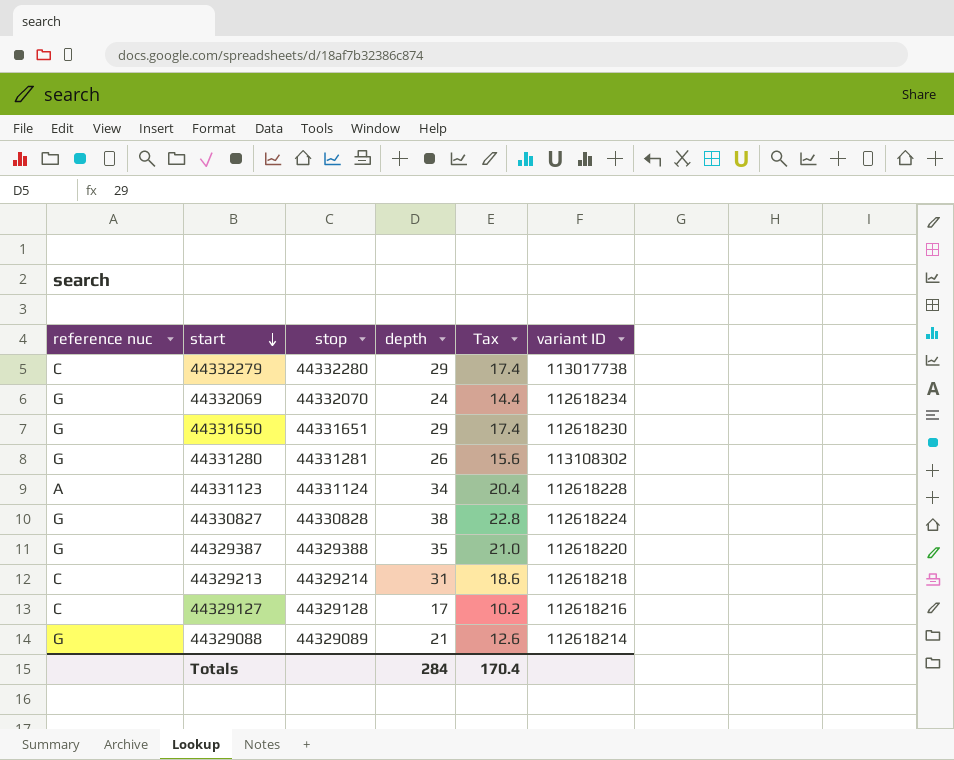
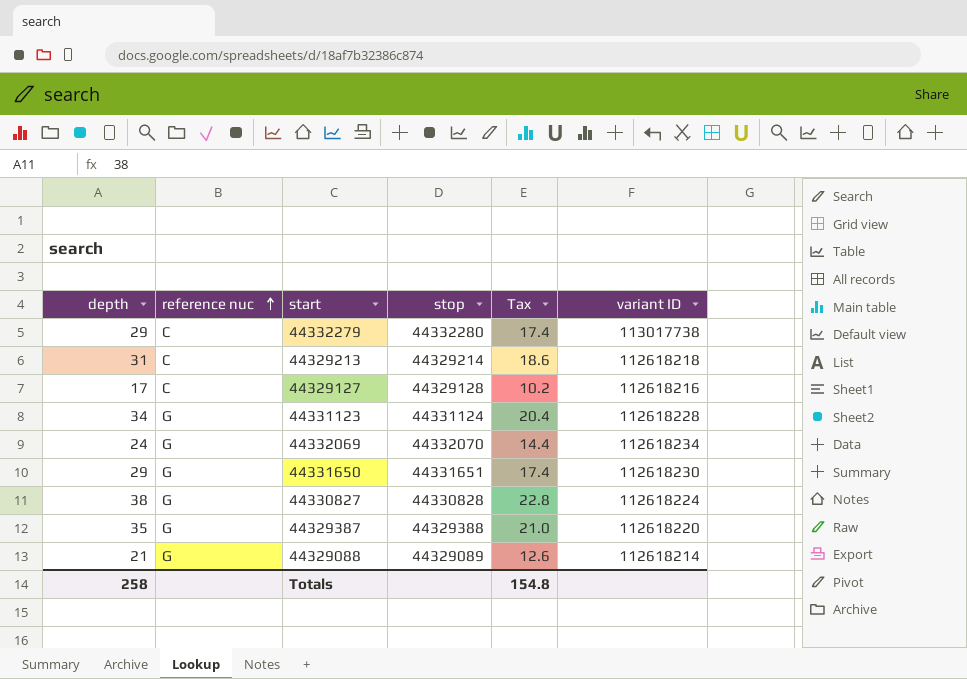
row order: start descending -> reference nuc ascending
column depth | position: 4 -> 1
row 44331280: G | 44331281 | 26 | 15.6 | 113108302 -> none
44331123 | reference nuc: A -> G
Totals | depth: 284 -> 258
Totals | Tax: 170.4 -> 154.8

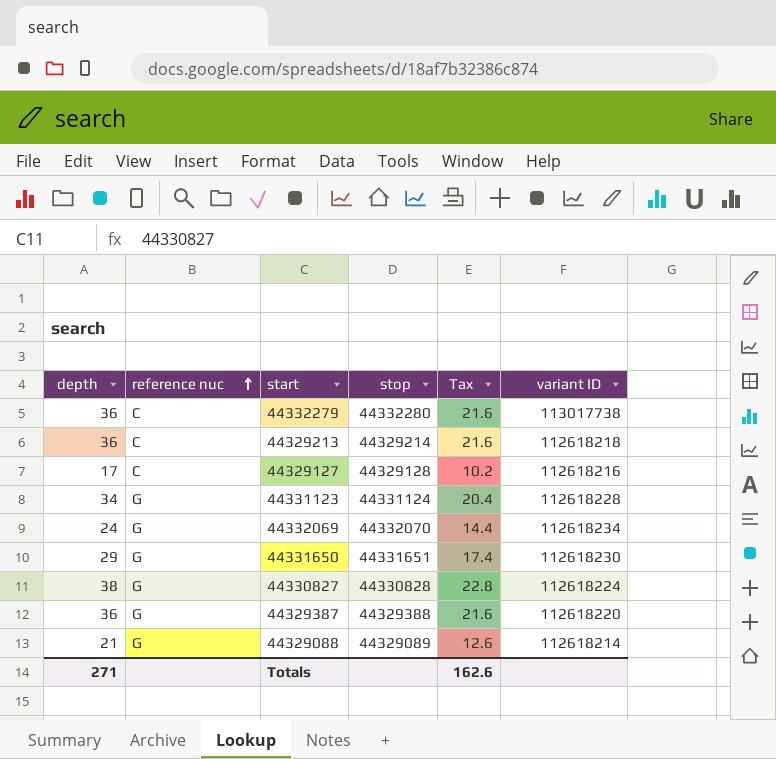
44332279 | depth: 29 -> 36
44332279 | Tax: 17.4 -> 21.6
44329213 | depth: 31 -> 36
44329213 | Tax: 18.6 -> 21.6
44329387 | depth: 35 -> 36
44329387 | Tax: 21.0 -> 21.6
Totals | depth: 258 -> 271
Totals | Tax: 154.8 -> 162.6

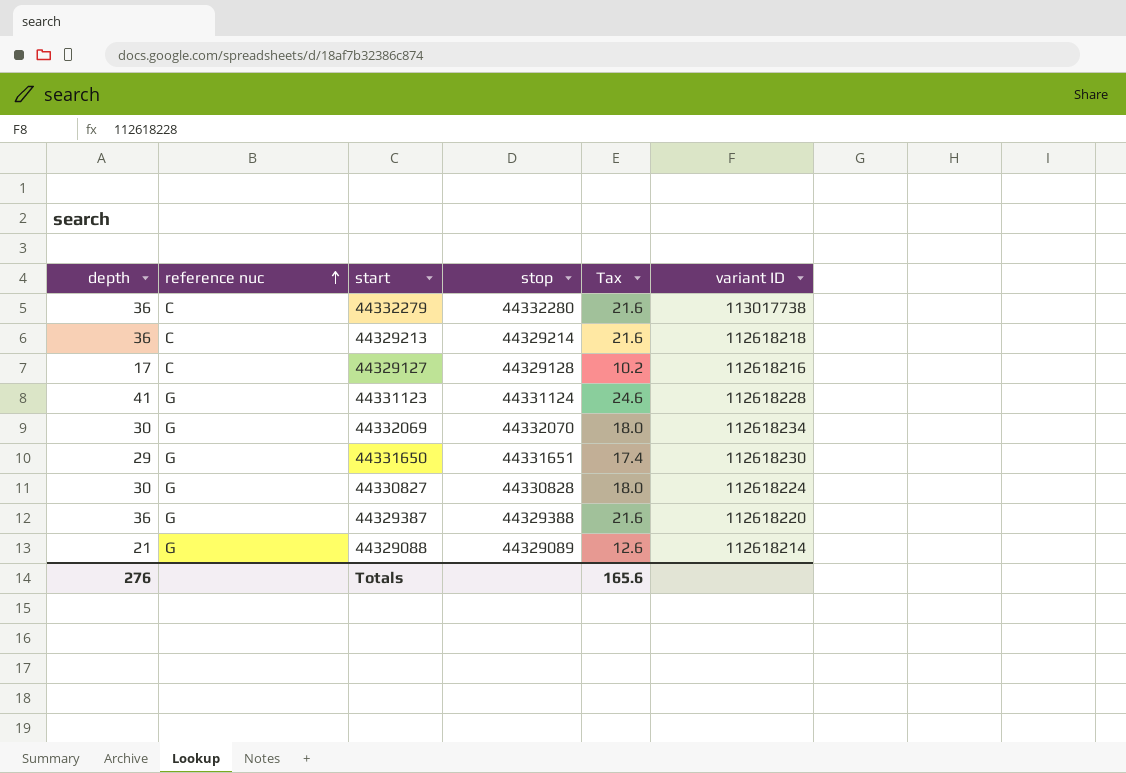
44331123 | depth: 34 -> 41
44331123 | Tax: 20.4 -> 24.6
44332069 | depth: 24 -> 30
44332069 | Tax: 14.4 -> 18.0
44330827 | depth: 38 -> 30
44330827 | Tax: 22.8 -> 18.0
Totals | depth: 271 -> 276
Totals | Tax: 162.6 -> 165.6

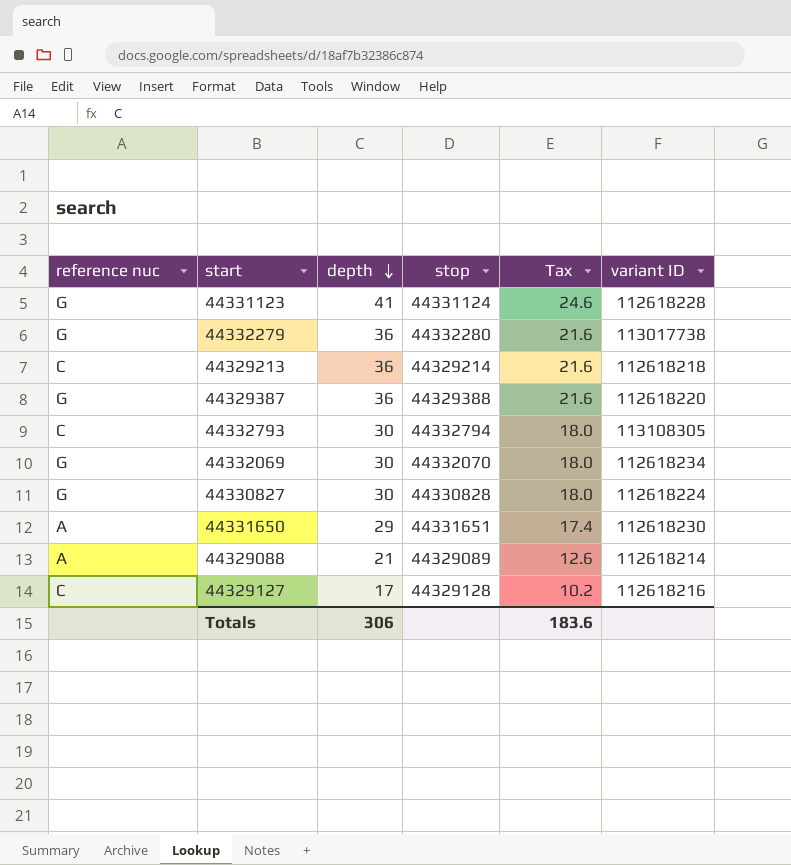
row order: reference nuc ascending -> depth descending
column depth | position: 1 -> 3
44332279 | reference nuc: C -> G
row 44332793: none -> C | 30 | 44332794 | 18.0 | 113108305
44331650 | reference nuc: G -> A
44329088 | reference nuc: G -> A
Totals | depth: 276 -> 306
Totals | Tax: 165.6 -> 183.6

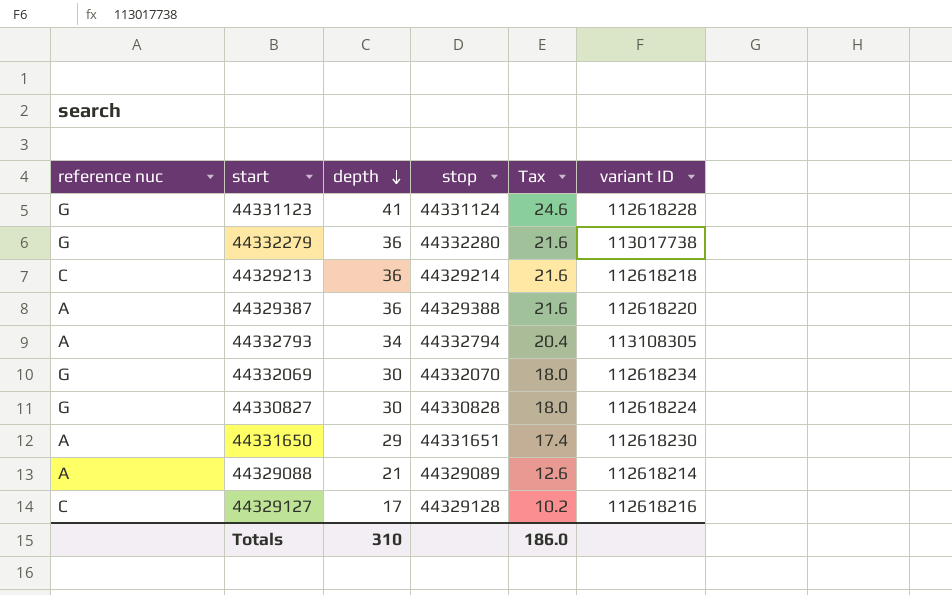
44329387 | reference nuc: G -> A
44332793 | reference nuc: C -> A
44332793 | depth: 30 -> 34
44332793 | Tax: 18.0 -> 20.4
Totals | depth: 306 -> 310
Totals | Tax: 183.6 -> 186.0

